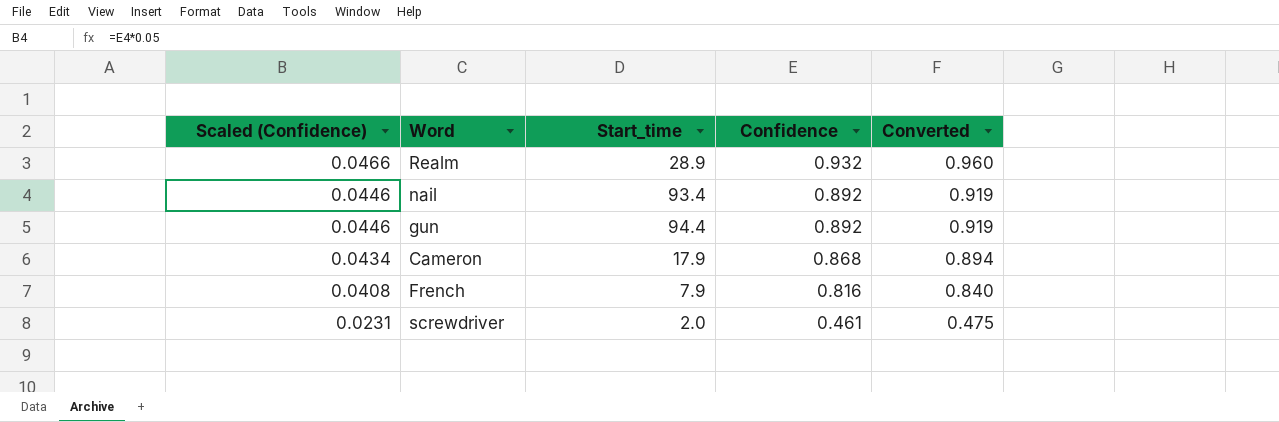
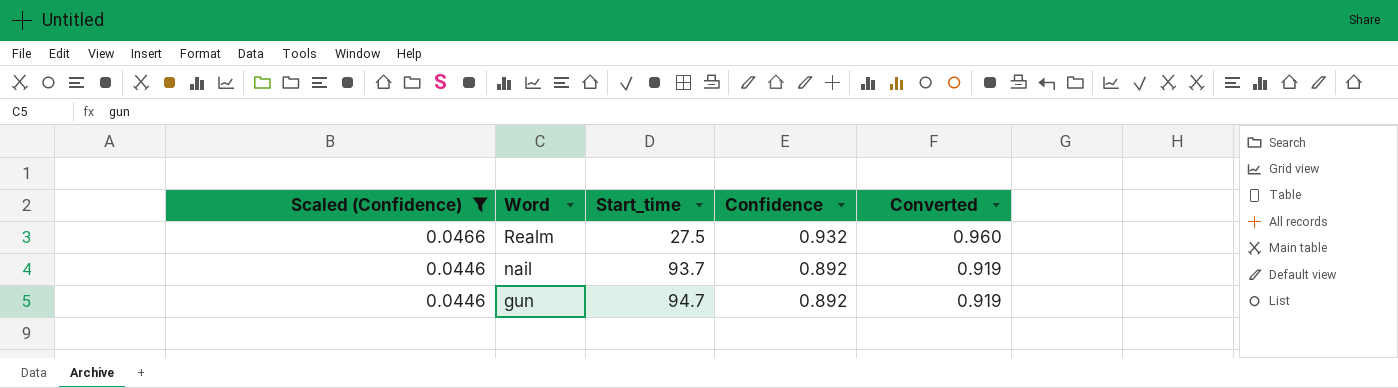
filter: none -> Scaled (Confidence) >= 0.0446
Realm | Start_time: 28.9 -> 27.5
nail | Start_time: 93.4 -> 93.7
gun | Start_time: 94.4 -> 94.7

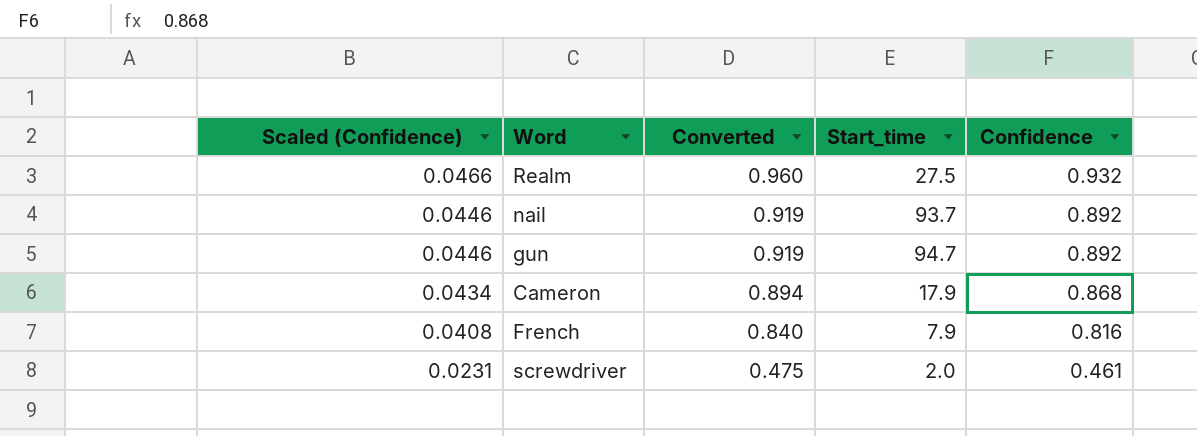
filter: Scaled (Confidence) >= 0.0446 -> none
column Converted | position: 5 -> 3

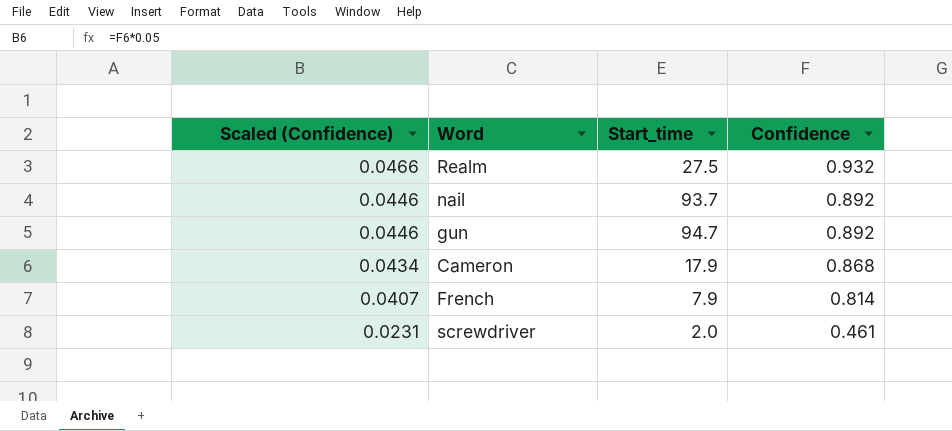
column Converted | formula: [Confidence] * 1.03 -> none
French | Scaled (Confidence): 0.0408 -> 0.0407
French | Confidence: 0.816 -> 0.814

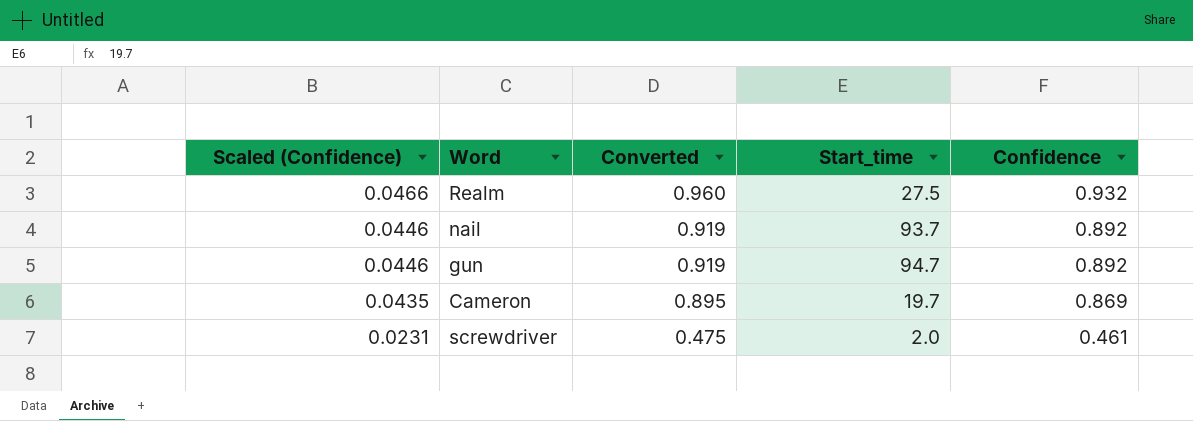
column Converted | formula: none -> [Confidence] * 1.03
row French: 0.0407 | 7.9 | 0.814 -> none
Cameron | Scaled (Confidence): 0.0434 -> 0.0435
Cameron | Start_time: 17.9 -> 19.7
Cameron | Confidence: 0.868 -> 0.869

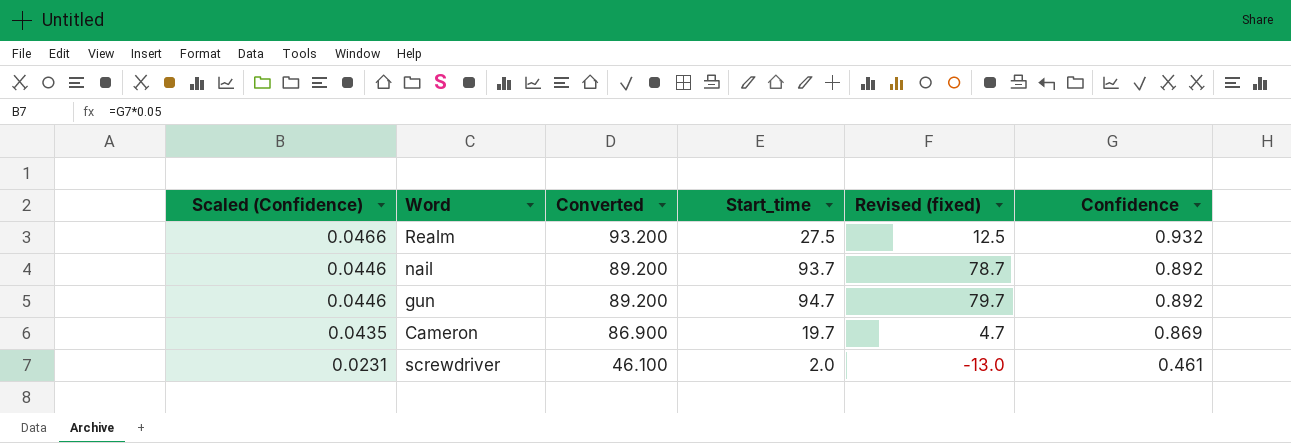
column Converted | formula: [Confidence] * 1.03 -> [Confidence] * 100
column Revised (fixed) | formula: none -> [Start_time] - 15

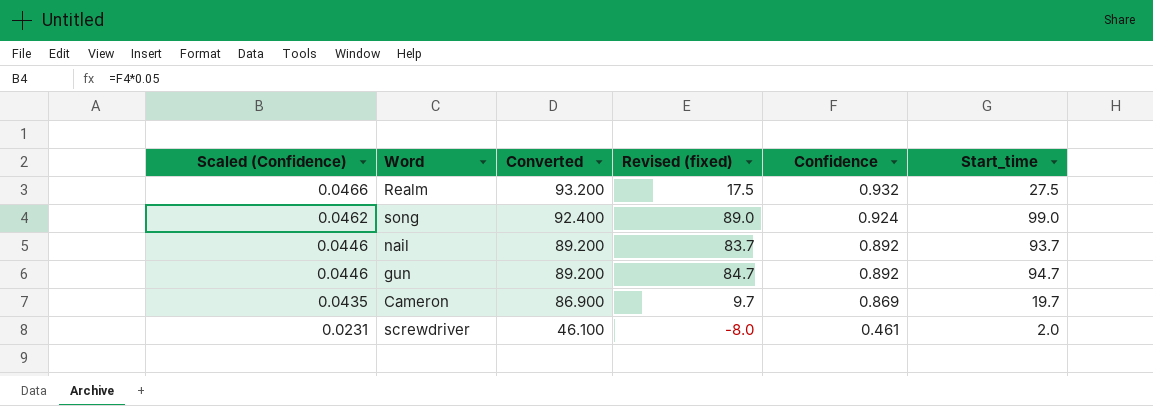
column Revised (fixed) | formula: [Start_time] - 15 -> [Start_time] - 10
column Start_time | position: 4 -> 6
row song: none -> 0.0462 | 92.400 | 89.0 | 0.924 | 99.0

